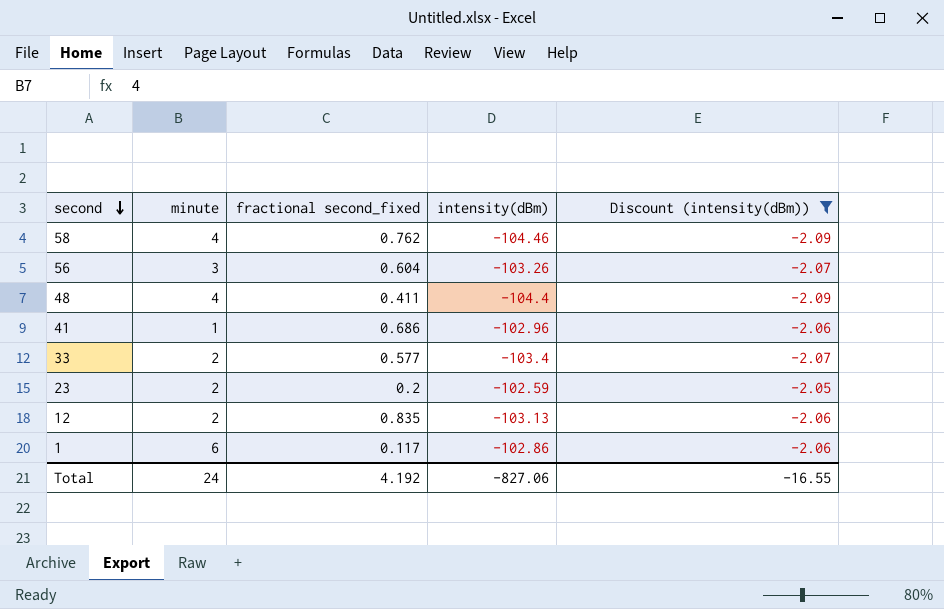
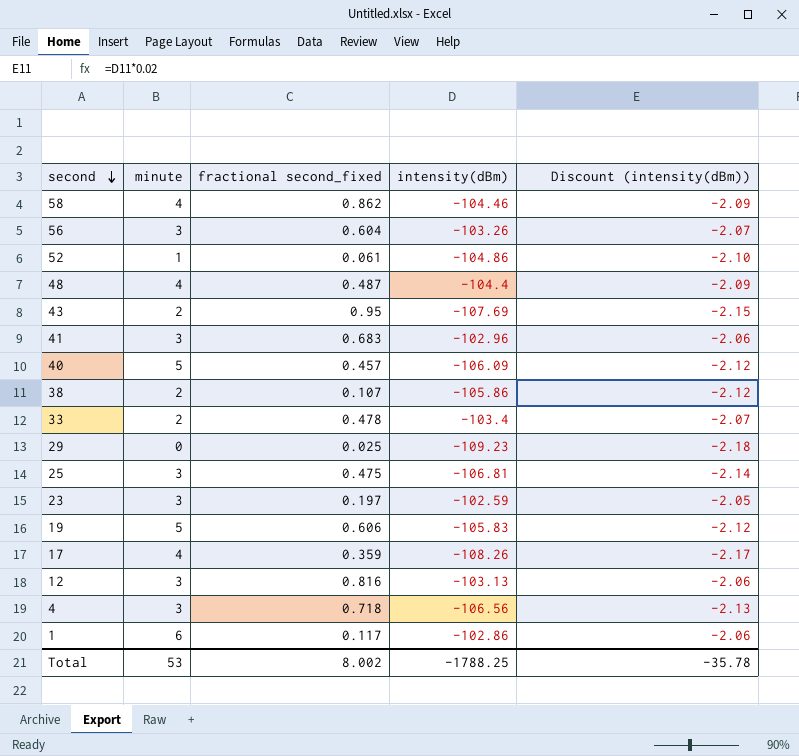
filter: Discount (intensity(dBm)) >= -2.09 -> none
58 | fractional second_fixed: 0.762 -> 0.862
48 | fractional second_fixed: 0.411 -> 0.487
41 | minute: 1 -> 3
41 | fractional second_fixed: 0.686 -> 0.683
33 | fractional second_fixed: 0.577 -> 0.478
23 | minute: 2 -> 3
23 | fractional second_fixed: 0.2 -> 0.197
12 | minute: 2 -> 3
12 | fractional second_fixed: 0.835 -> 0.816
Total | minute: 24 -> 53
Total | fractional second_fixed: 4.192 -> 8.002
Total | intensity(dBm): -827.06 -> -1788.25
Total | Discount (intensity(dBm)): -16.55 -> -35.78

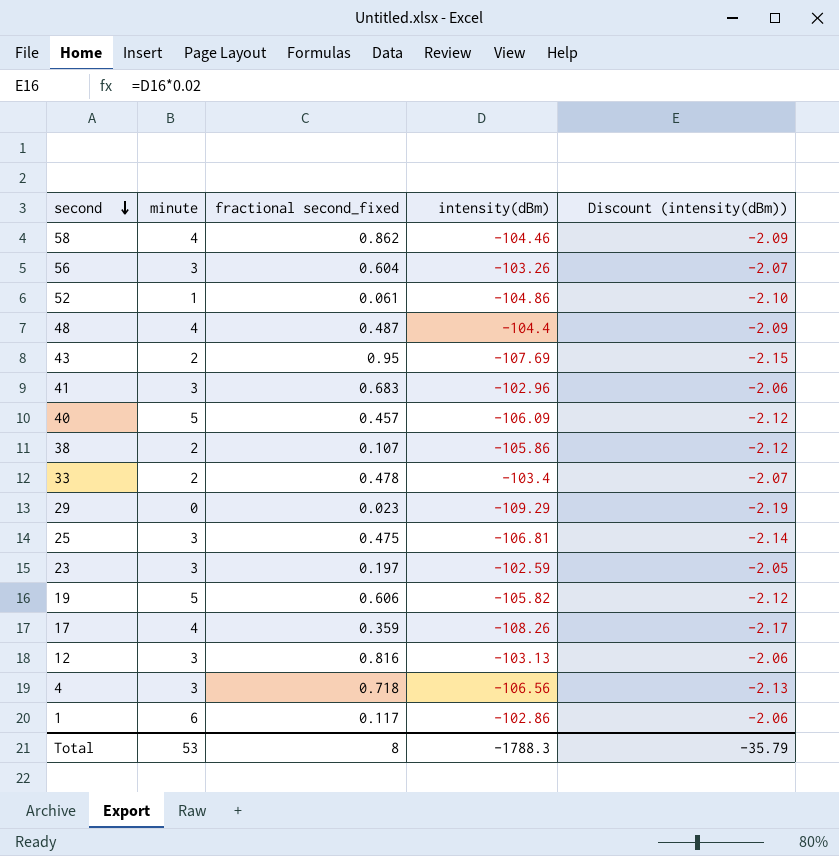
29 | fractional second_fixed: 0.025 -> 0.023
29 | intensity(dBm): -109.23 -> -109.29
29 | Discount (intensity(dBm)): -2.18 -> -2.19
19 | intensity(dBm): -105.83 -> -105.82
Total | fractional second_fixed: 8.002 -> 8
Total | intensity(dBm): -1788.25 -> -1788.3
Total | Discount (intensity(dBm)): -35.78 -> -35.79

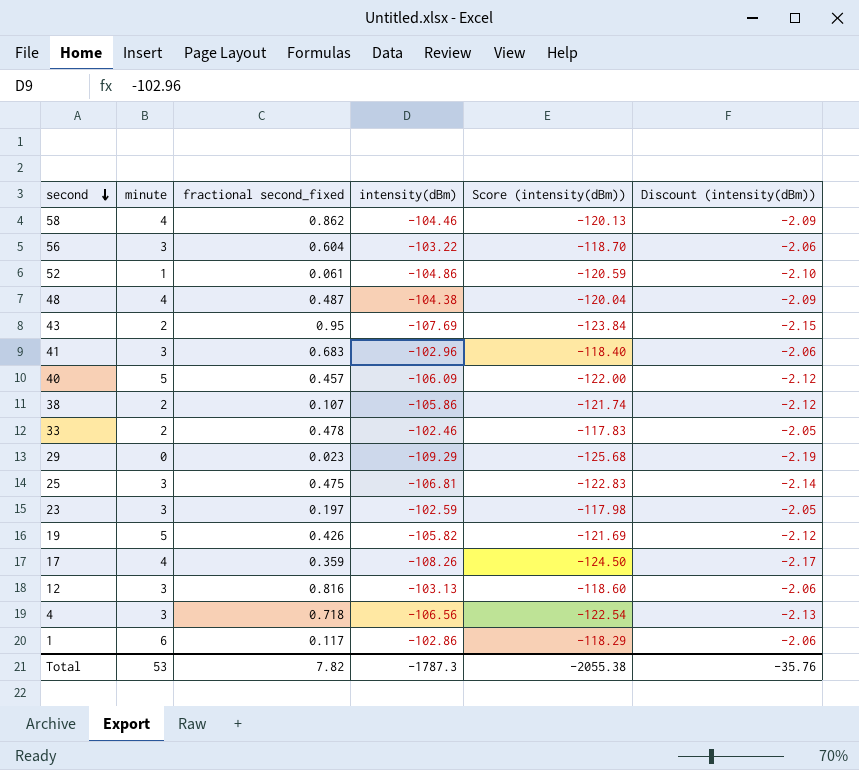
column Score (intensity(dBm)) | formula: none -> [intensity(dBm)] * 1.15
56 | intensity(dBm): -103.26 -> -103.22
56 | Discount (intensity(dBm)): -2.07 -> -2.06
48 | intensity(dBm): -104.4 -> -104.38
33 | intensity(dBm): -103.4 -> -102.46
33 | Discount (intensity(dBm)): -2.07 -> -2.05
19 | fractional second_fixed: 0.606 -> 0.426
Total | fractional second_fixed: 8 -> 7.82
Total | intensity(dBm): -1788.3 -> -1787.3
Total | Discount (intensity(dBm)): -35.79 -> -35.76

